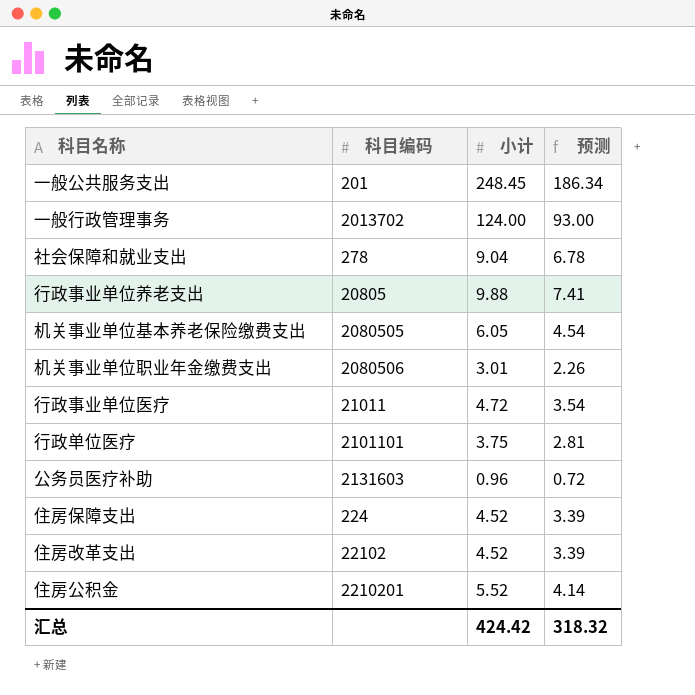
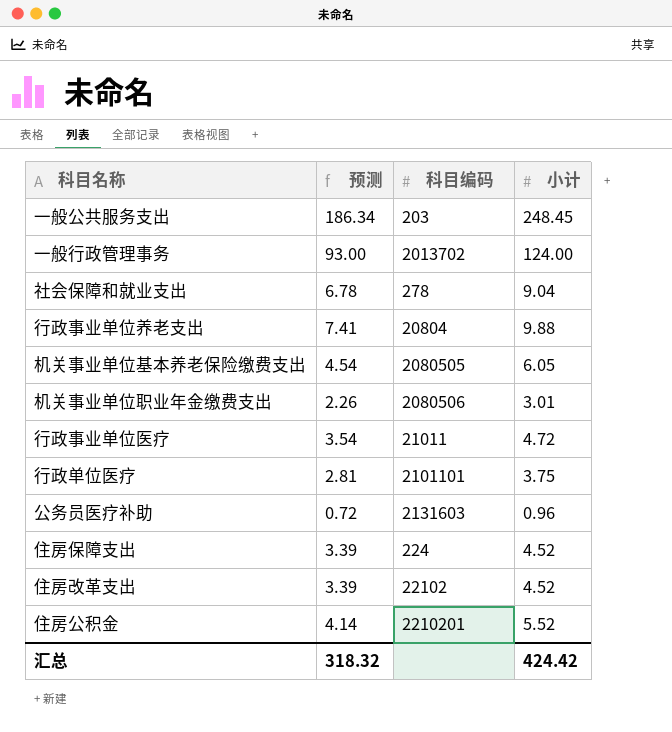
column 预测 | position: 4 -> 2
一般公共服务支出 | 科目编码: 201 -> 203
行政事业单位养老支出 | 科目编码: 20805 -> 20804

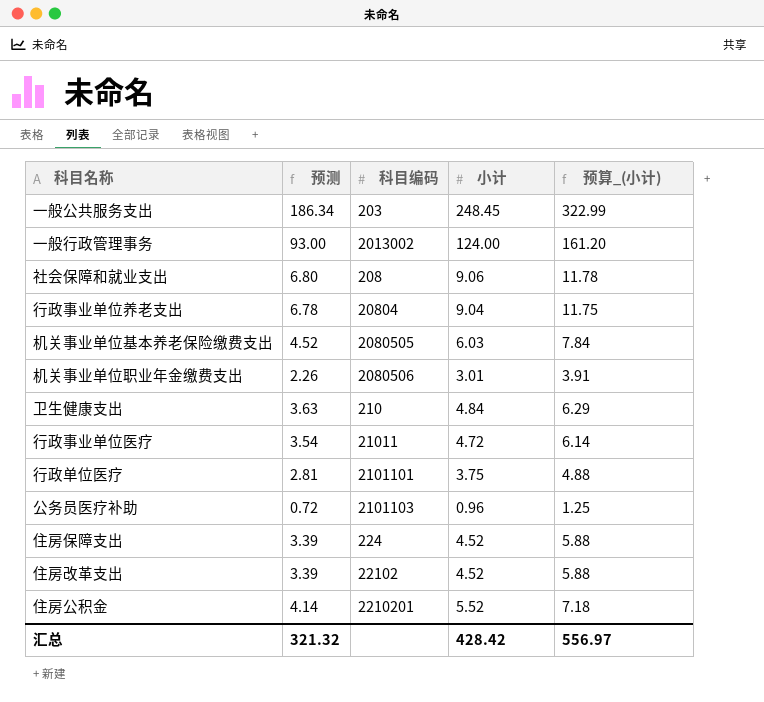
column 预算_(小计) | formula: none -> [小计] * 1.3
一般行政管理事务 | 科目编码: 2013702 -> 2013002
社会保障和就业支出 | 预测: 6.78 -> 6.80
社会保障和就业支出 | 科目编码: 278 -> 208
社会保障和就业支出 | 小计: 9.04 -> 9.06
行政事业单位养老支出 | 预测: 7.41 -> 6.78
行政事业单位养老支出 | 小计: 9.88 -> 9.04
机关事业单位基本养老保险缴费支出 | 预测: 4.54 -> 4.52
机关事业单位基本养老保险缴费支出 | 小计: 6.05 -> 6.03
row 卫生健康支出: none -> 3.63 | 210 | 4.84 | 6.29
公务员医疗补助 | 科目编码: 2131603 -> 2101103
汇总 | 预测: 318.32 -> 321.32
汇总 | 小计: 424.42 -> 428.42

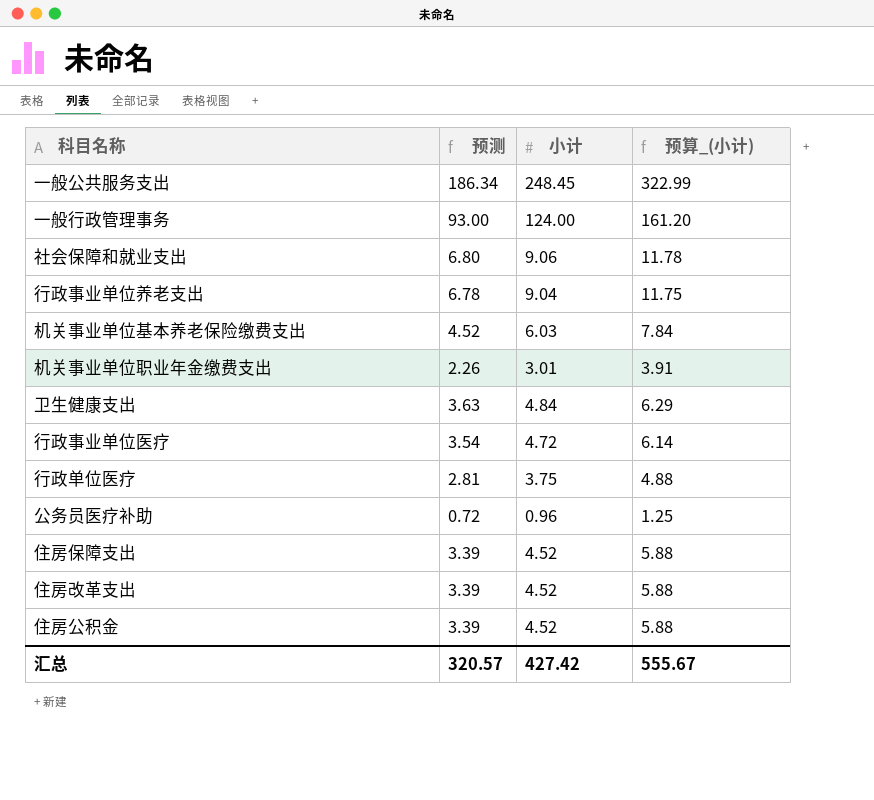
column 科目编码 | position: 3 -> none
住房公积金 | 预测: 4.14 -> 3.39
住房公积金 | 小计: 5.52 -> 4.52
住房公积金 | 预算_(小计): 7.18 -> 5.88
汇总 | 预测: 321.32 -> 320.57
汇总 | 小计: 428.42 -> 427.42
汇总 | 预算_(小计): 556.97 -> 555.67

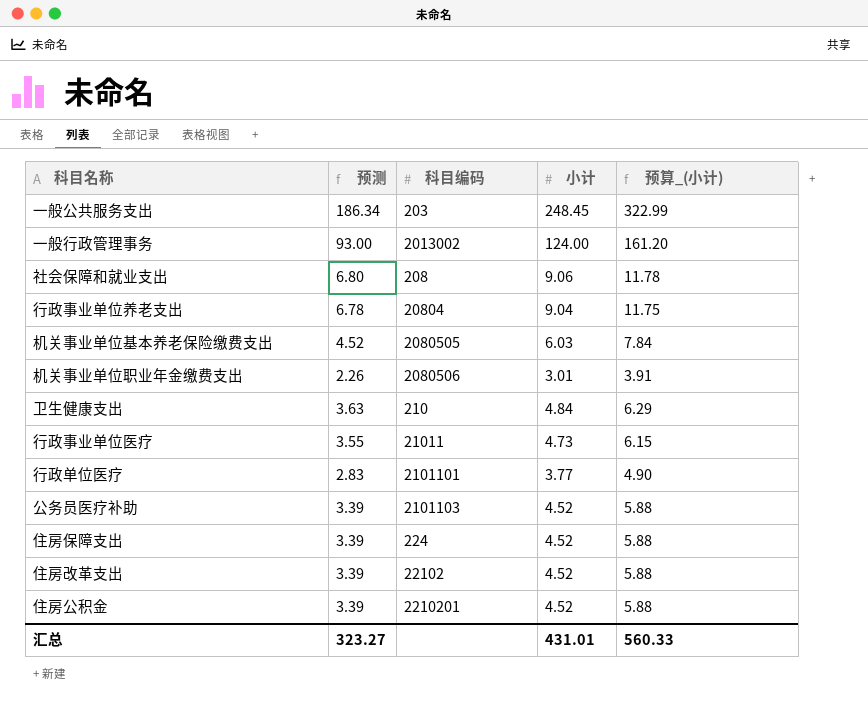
column 科目编码 | position: none -> 3
行政事业单位医疗 | 预测: 3.54 -> 3.55
行政事业单位医疗 | 小计: 4.72 -> 4.73
行政事业单位医疗 | 预算_(小计): 6.14 -> 6.15
行政单位医疗 | 预测: 2.81 -> 2.83
行政单位医疗 | 小计: 3.75 -> 3.77
行政单位医疗 | 预算_(小计): 4.88 -> 4.90
公务员医疗补助 | 预测: 0.72 -> 3.39
公务员医疗补助 | 小计: 0.96 -> 4.52
公务员医疗补助 | 预算_(小计): 1.25 -> 5.88
汇总 | 预测: 320.57 -> 323.27
汇总 | 小计: 427.42 -> 431.01
汇总 | 预算_(小计): 555.67 -> 560.33

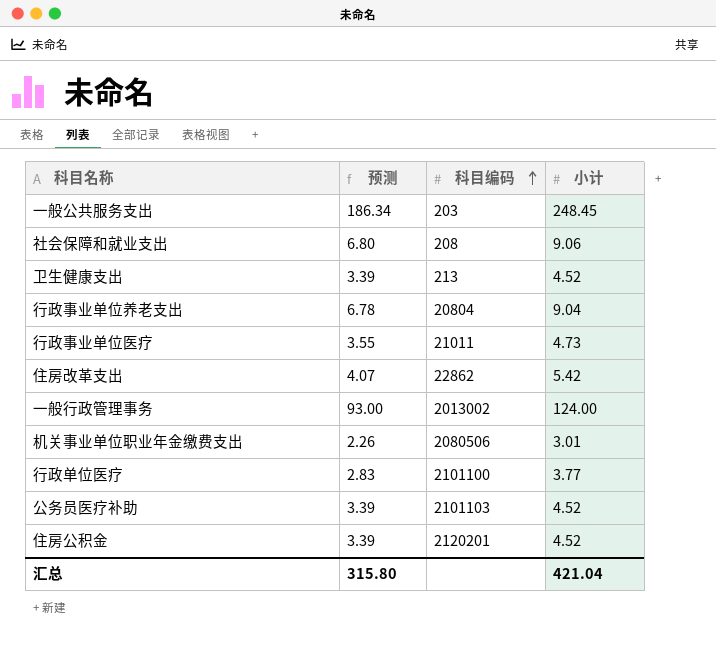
row order: none -> 科目编码 ascending
column 预算_(小计) | formula: [小计] * 1.3 -> none
row 机关事业单位基本养老保险缴费支出: 4.52 | 2080505 | 6.03 | 7.84 -> none
row 住房保障支出: 3.39 | 224 | 4.52 | 5.88 -> none
卫生健康支出 | 预测: 3.63 -> 3.39
卫生健康支出 | 科目编码: 210 -> 213
卫生健康支出 | 小计: 4.84 -> 4.52
住房改革支出 | 预测: 3.39 -> 4.07
住房改革支出 | 科目编码: 22102 -> 22862
住房改革支出 | 小计: 4.52 -> 5.42
行政单位医疗 | 科目编码: 2101101 -> 2101100
住房公积金 | 科目编码: 2210201 -> 2120201
汇总 | 预测: 323.27 -> 315.80
汇总 | 小计: 431.01 -> 421.04

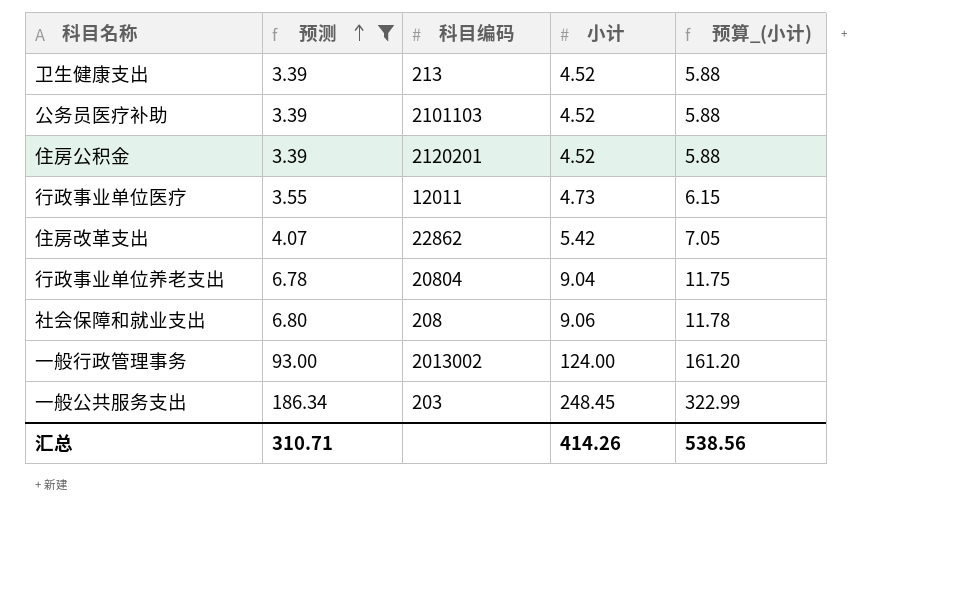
filter: none -> 预测 >= 3.39
row order: 科目编码 ascending -> 预测 ascending
column 预算_(小计) | formula: none -> [小计] * 1.3
行政事业单位医疗 | 科目编码: 21011 -> 12011
汇总 | 预测: 315.80 -> 310.71
汇总 | 小计: 421.04 -> 414.26

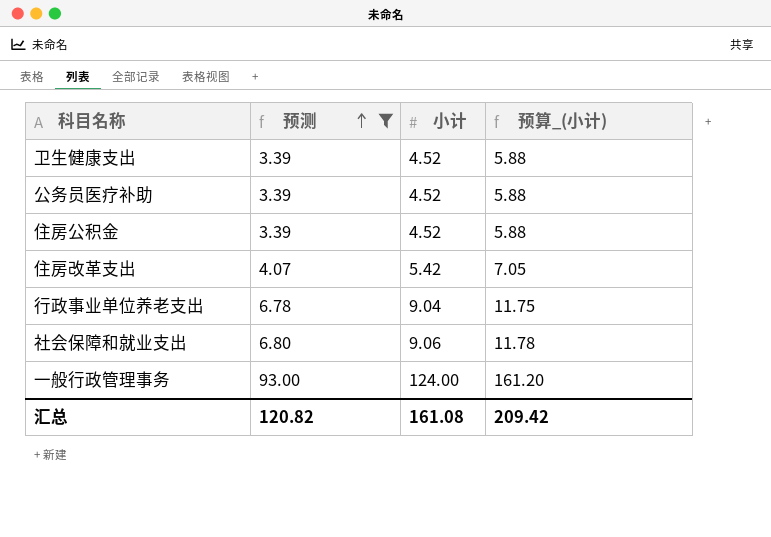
column 科目编码 | position: 3 -> none
row 行政事业单位医疗: 3.55 | 12011 | 4.73 | 6.15 -> none
row 一般公共服务支出: 186.34 | 203 | 248.45 | 322.99 -> none
汇总 | 预测: 310.71 -> 120.82
汇总 | 小计: 414.26 -> 161.08
汇总 | 预算_(小计): 538.56 -> 209.42

